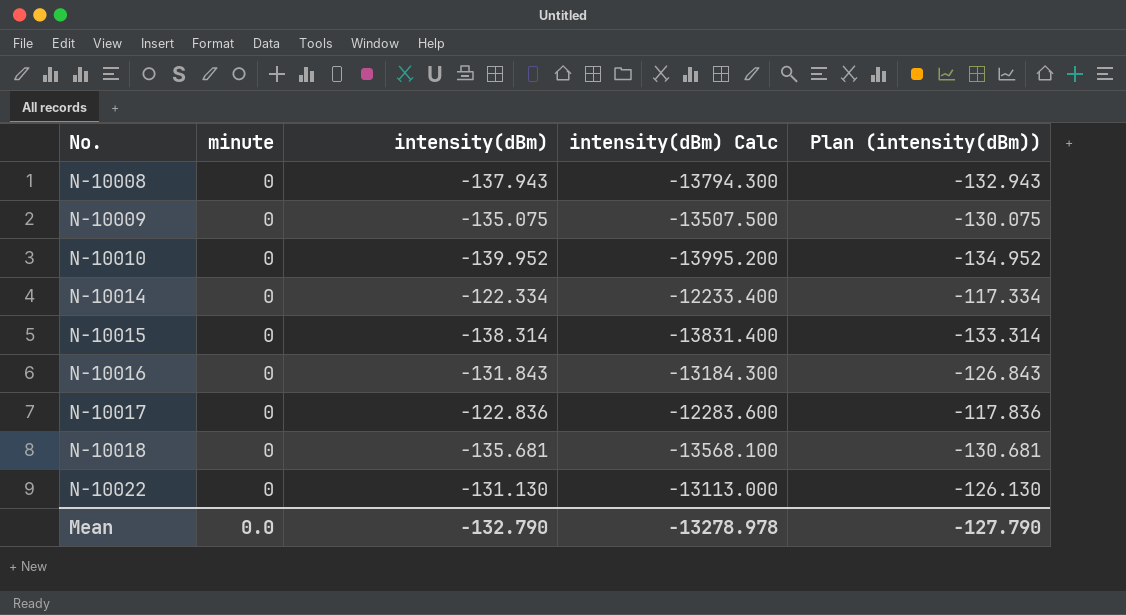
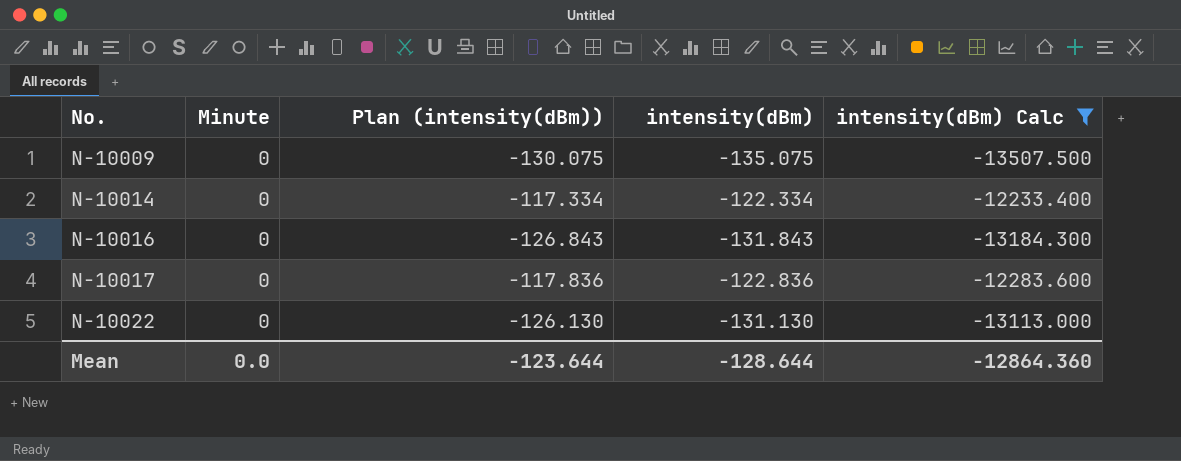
filter: none -> intensity(dBm) Calc >= -13507.500
column name: minute -> Minute
column Plan (intensity(dBm)) | position: 5 -> 3
Mean | Plan (intensity(dBm)): -127.790 -> -123.644
Mean | intensity(dBm): -132.790 -> -128.644
Mean | intensity(dBm) Calc: -13278.978 -> -12864.360

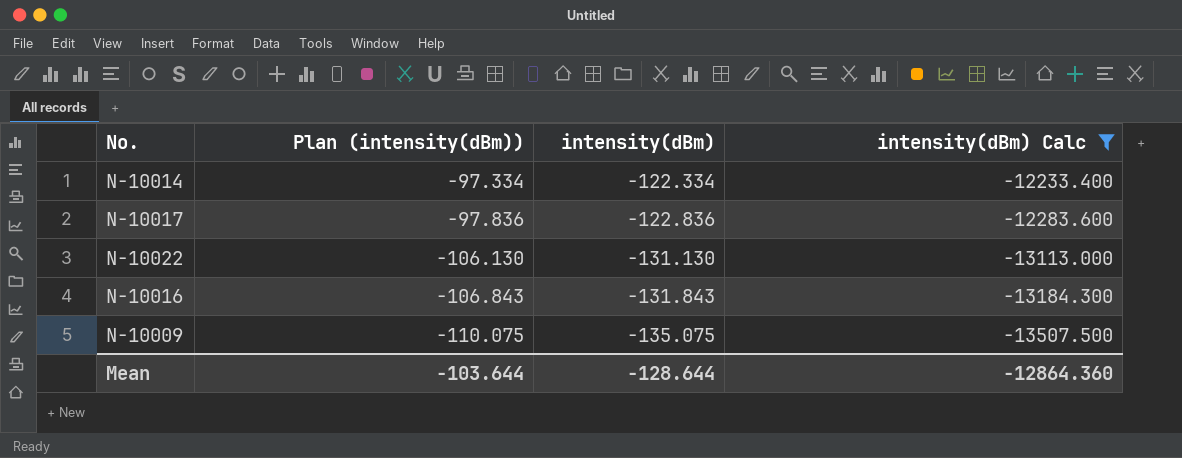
row order: No. ascending -> Plan (intensity(dBm)) descending
column Minute | position: 2 -> none
column Plan (intensity(dBm)) | formula: [intensity(dBm)] + 5 -> [intensity(dBm)] + 25
Mean | Plan (intensity(dBm)): -123.644 -> -103.644

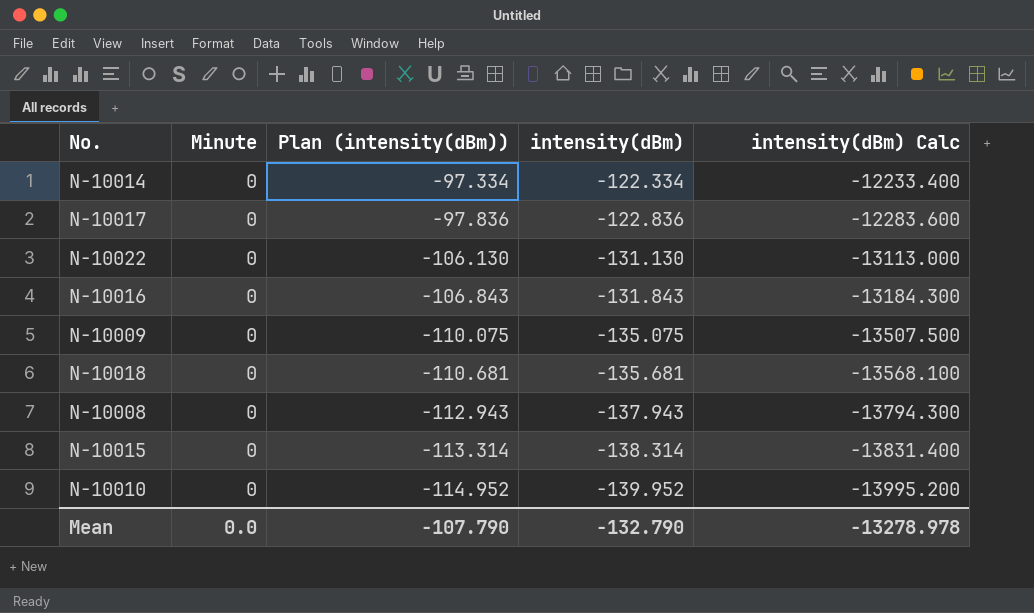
filter: intensity(dBm) Calc >= -13507.500 -> none
column Minute | position: none -> 2
Mean | Plan (intensity(dBm)): -103.644 -> -107.790
Mean | intensity(dBm): -128.644 -> -132.790
Mean | intensity(dBm) Calc: -12864.360 -> -13278.978

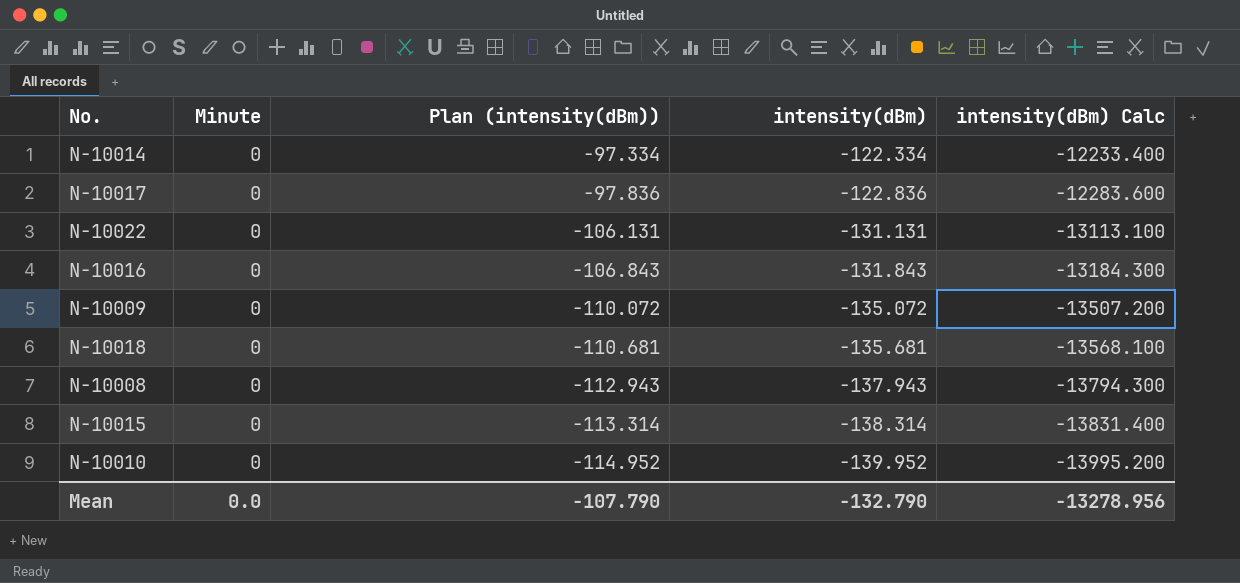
N-10022 | Plan (intensity(dBm)): -106.130 -> -106.131
N-10022 | intensity(dBm): -131.130 -> -131.131
N-10022 | intensity(dBm) Calc: -13113.000 -> -13113.100
N-10009 | Plan (intensity(dBm)): -110.075 -> -110.072
N-10009 | intensity(dBm): -135.075 -> -135.072
N-10009 | intensity(dBm) Calc: -13507.500 -> -13507.200
Mean | intensity(dBm) Calc: -13278.978 -> -13278.956

